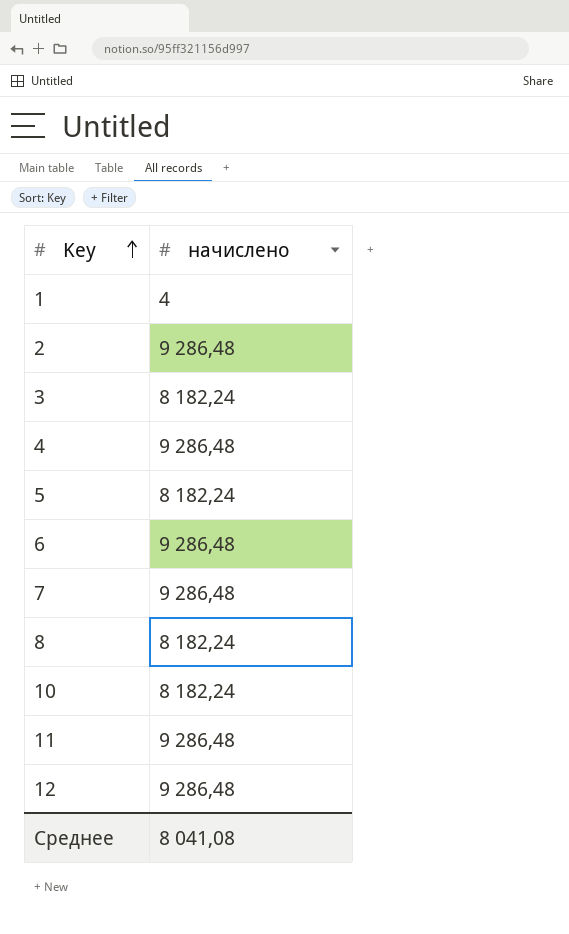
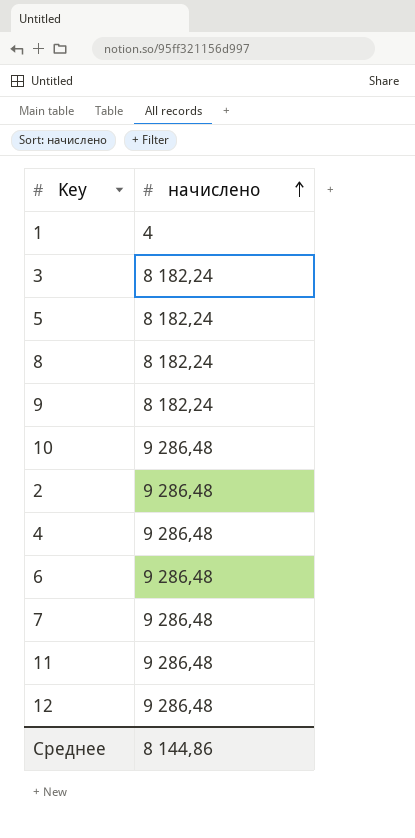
row order: Key ascending -> начислено ascending
row 9: none -> 8 182,24
10 | начислено: 8 182,24 -> 9 286,48
Среднее | начислено: 8 041,08 -> 8 144,86

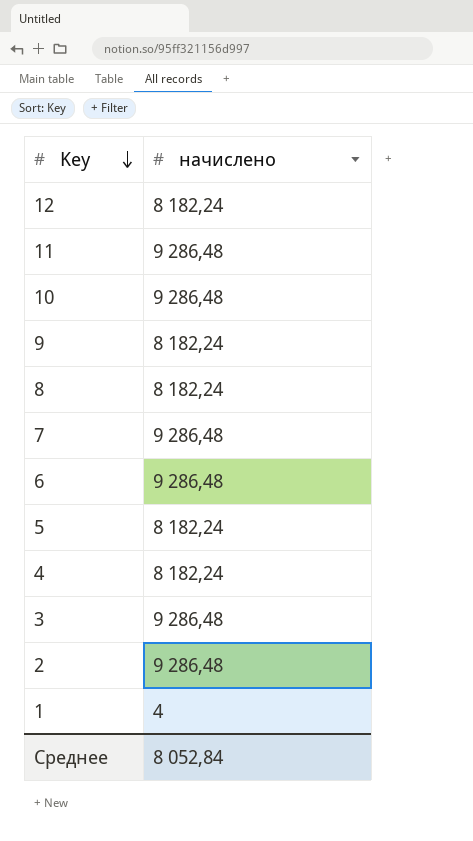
row order: начислено ascending -> Key descending
12 | начислено: 9 286,48 -> 8 182,24
4 | начислено: 9 286,48 -> 8 182,24
3 | начислено: 8 182,24 -> 9 286,48
Среднее | начислено: 8 144,86 -> 8 052,84

